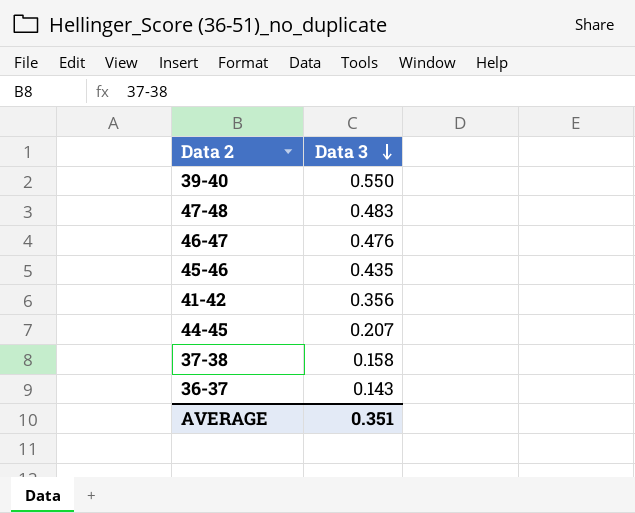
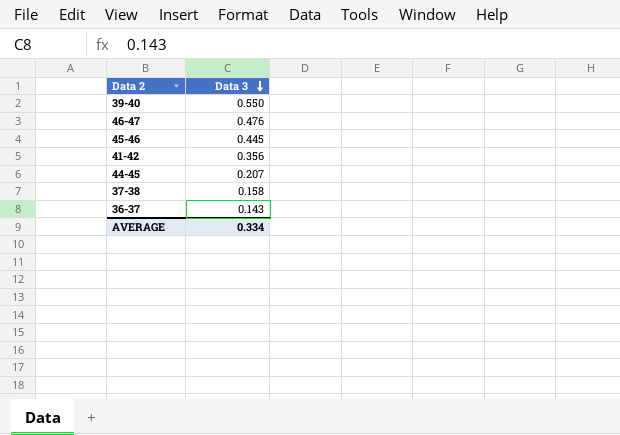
row 47-48: 0.483 -> none
45-46 | Data 3: 0.435 -> 0.445
AVERAGE | Data 3: 0.351 -> 0.334

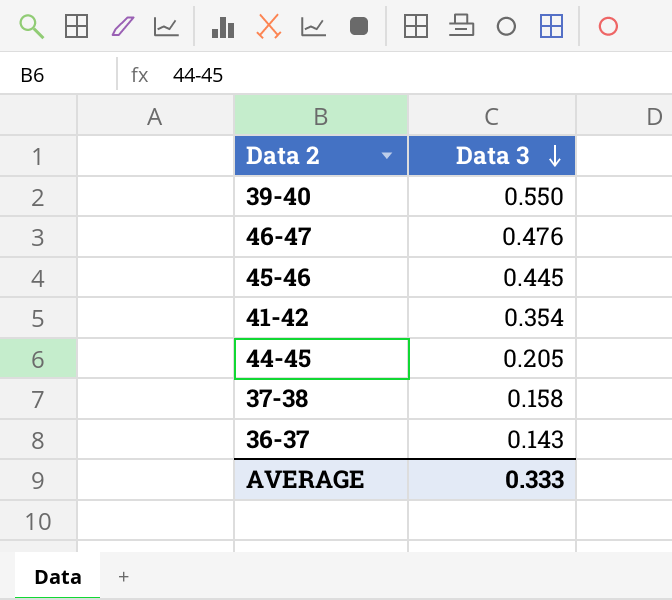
41-42 | Data 3: 0.356 -> 0.354
44-45 | Data 3: 0.207 -> 0.205
AVERAGE | Data 3: 0.334 -> 0.333

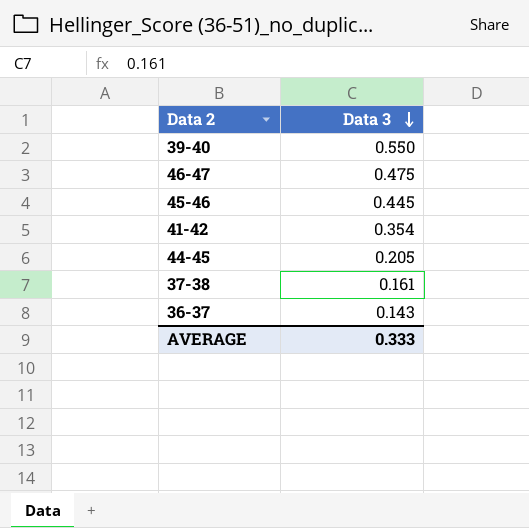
46-47 | Data 3: 0.476 -> 0.475
37-38 | Data 3: 0.158 -> 0.161

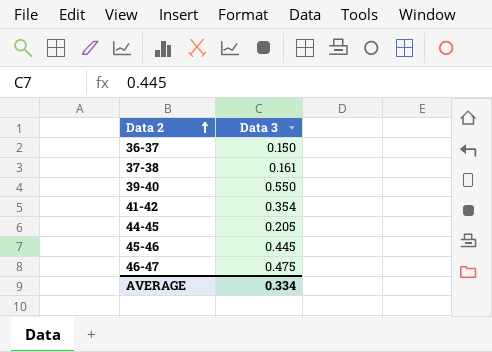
row order: Data 3 descending -> Data 2 ascending
36-37 | Data 3: 0.143 -> 0.150
AVERAGE | Data 3: 0.333 -> 0.334

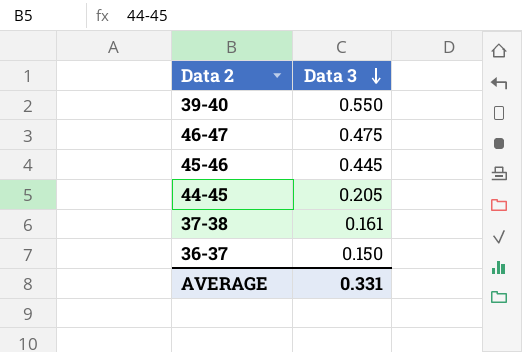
row order: Data 2 ascending -> Data 3 descending
row 41-42: 0.354 -> none
AVERAGE | Data 3: 0.334 -> 0.331

